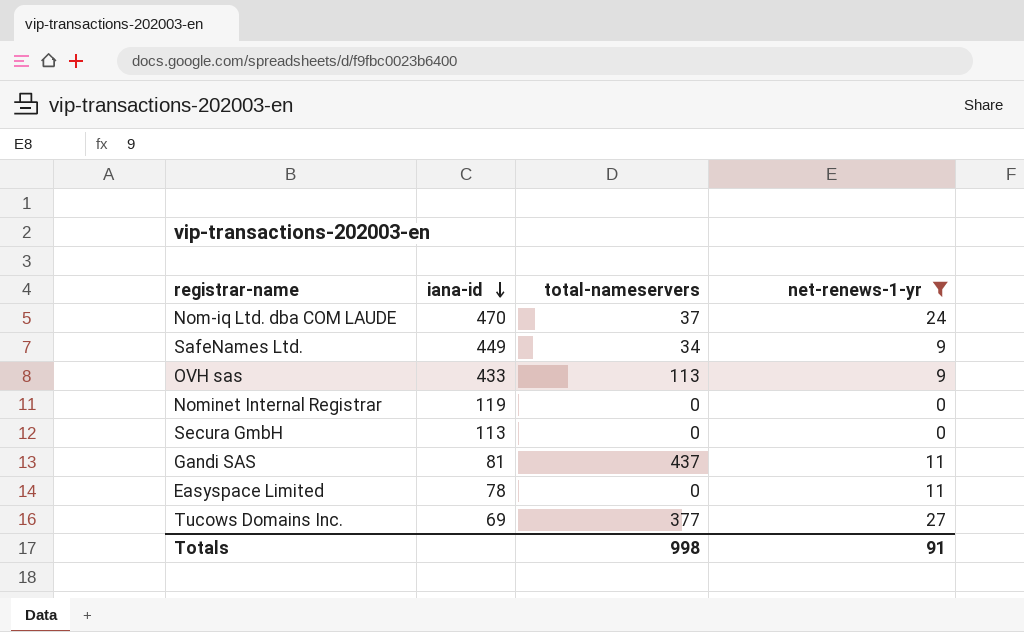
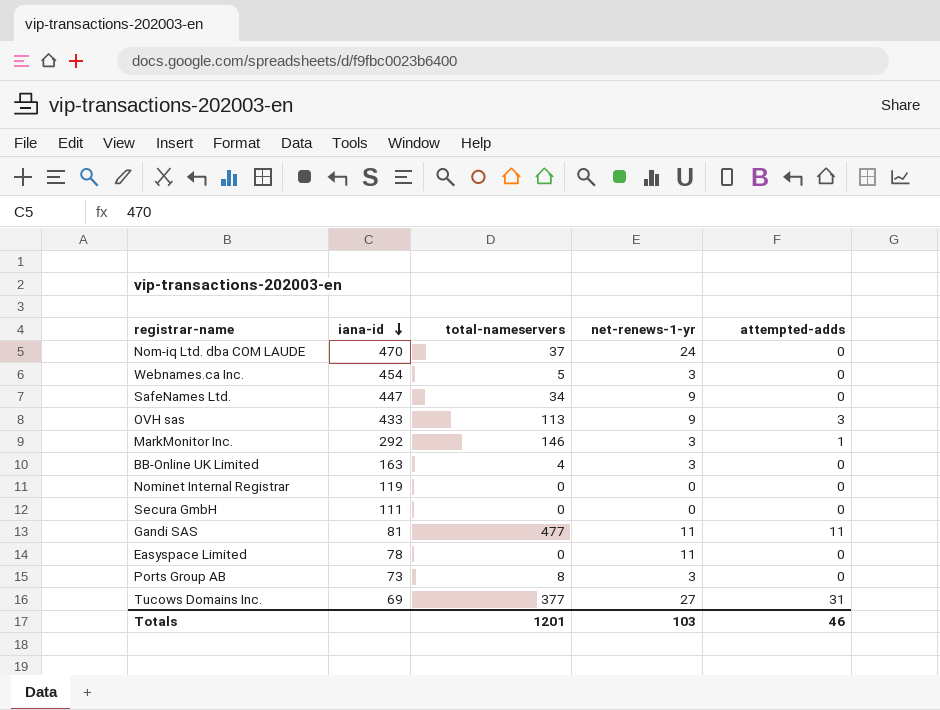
filter: net-renews-1-yr != 3 -> none
column attempted-adds | position: none -> 5
SafeNames Ltd. | iana-id: 449 -> 447
Secura GmbH | iana-id: 113 -> 111
Gandi SAS | total-nameservers: 437 -> 477
Totals | total-nameservers: 998 -> 1201
Totals | net-renews-1-yr: 91 -> 103

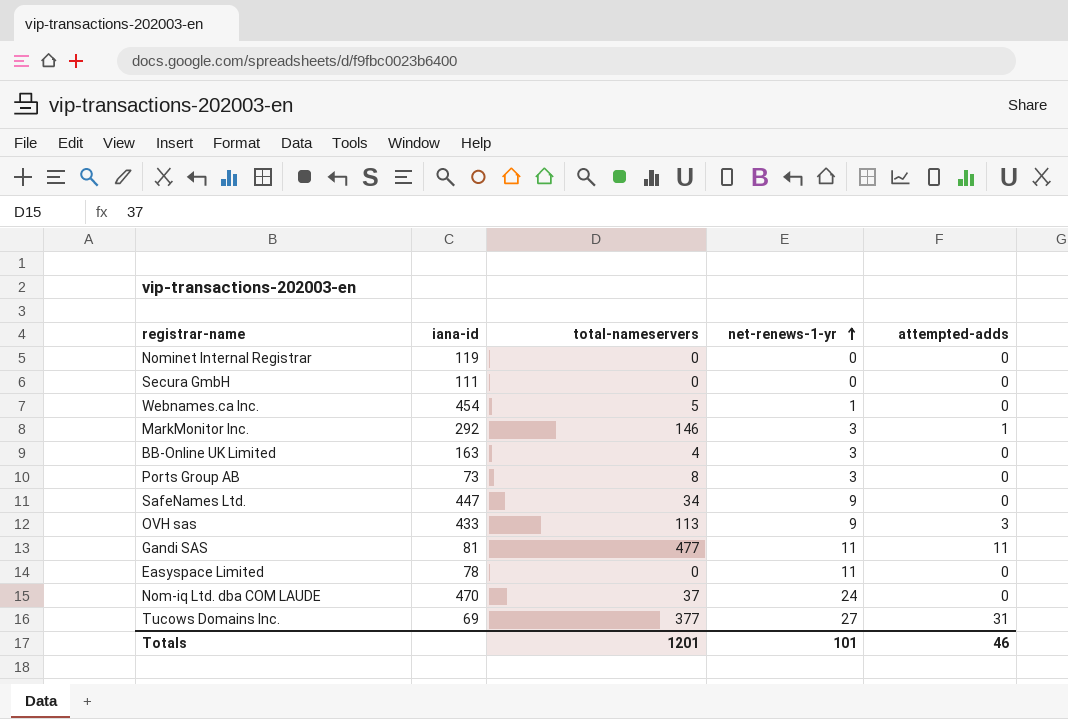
row order: iana-id descending -> net-renews-1-yr ascending
Webnames.ca Inc. | net-renews-1-yr: 3 -> 1
Totals | net-renews-1-yr: 103 -> 101

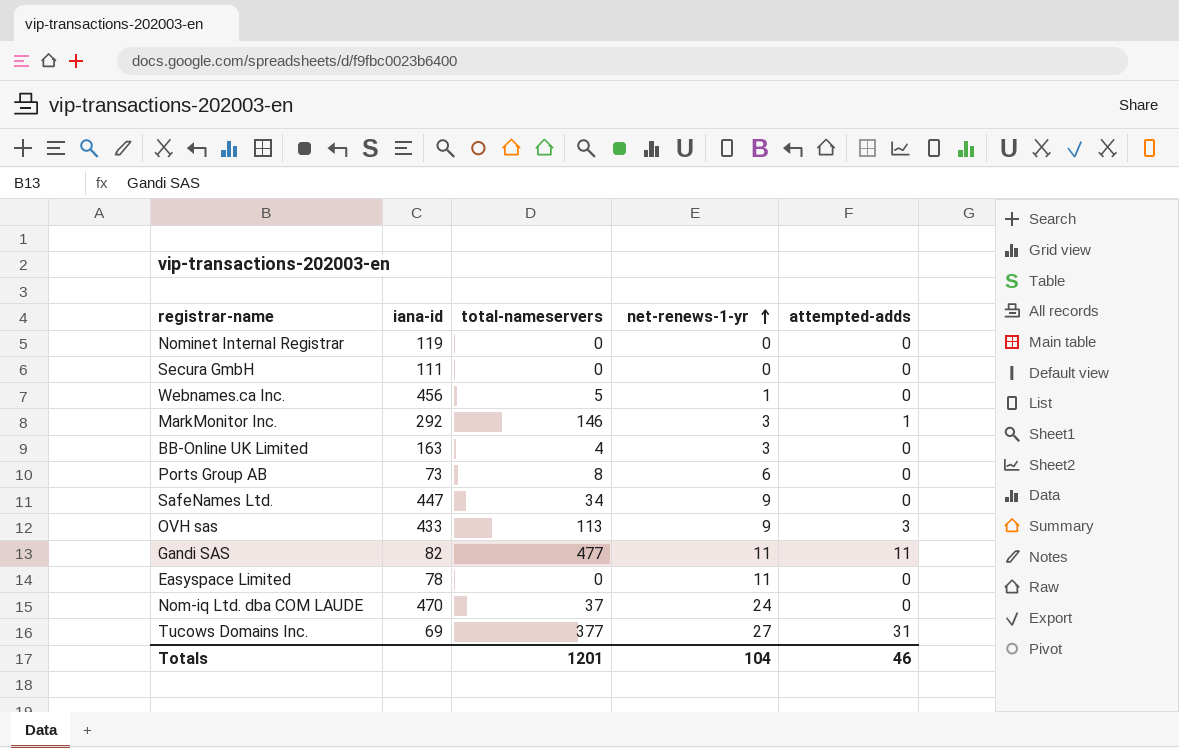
Webnames.ca Inc. | iana-id: 454 -> 456
Ports Group AB | net-renews-1-yr: 3 -> 6
Gandi SAS | iana-id: 81 -> 82
Totals | net-renews-1-yr: 101 -> 104

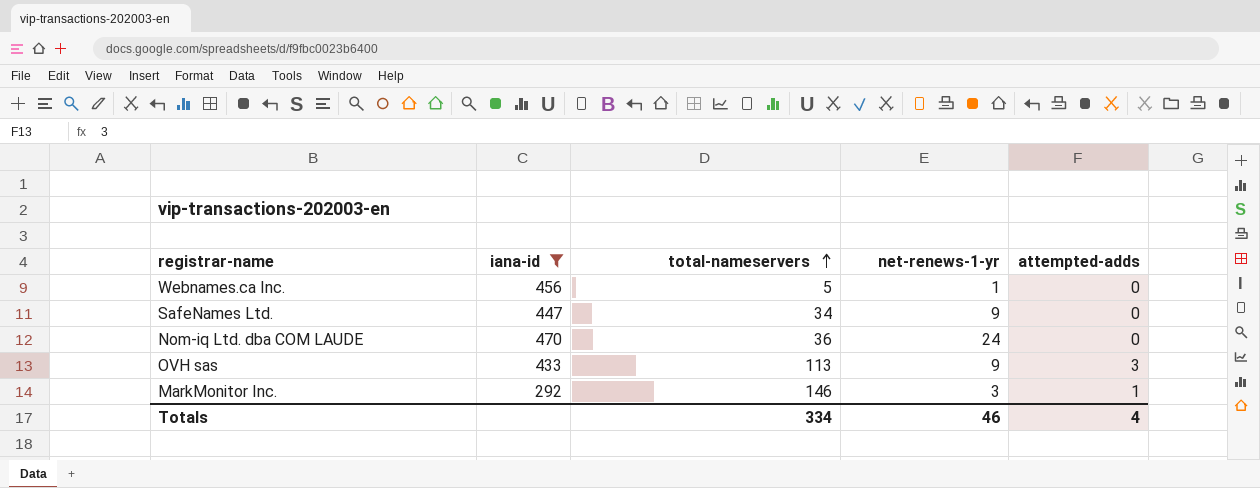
filter: none -> iana-id >= 292
row order: net-renews-1-yr ascending -> total-nameservers ascending
Nom-iq Ltd. dba COM LAUDE | total-nameservers: 37 -> 36
Totals | total-nameservers: 1201 -> 334
Totals | net-renews-1-yr: 104 -> 46
Totals | attempted-adds: 46 -> 4

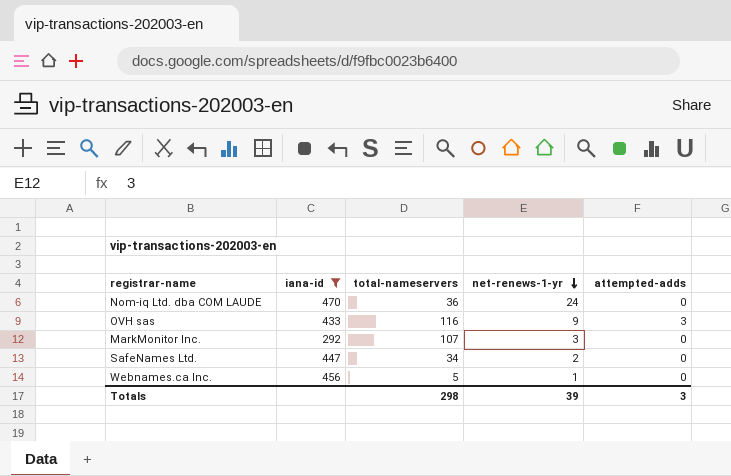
row order: total-nameservers ascending -> net-renews-1-yr descending
OVH sas | total-nameservers: 113 -> 116
MarkMonitor Inc. | total-nameservers: 146 -> 107
MarkMonitor Inc. | attempted-adds: 1 -> 0
SafeNames Ltd. | net-renews-1-yr: 9 -> 2
Totals | total-nameservers: 334 -> 298
Totals | net-renews-1-yr: 46 -> 39
Totals | attempted-adds: 4 -> 3

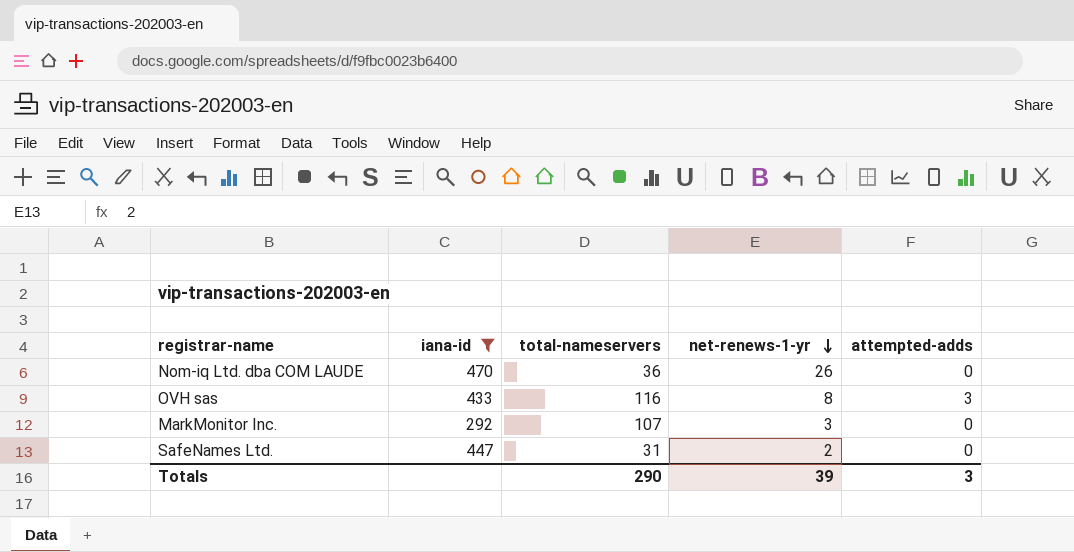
row Webnames.ca Inc.: 456 | 5 | 1 | 0 -> none
Nom-iq Ltd. dba COM LAUDE | net-renews-1-yr: 24 -> 26
OVH sas | net-renews-1-yr: 9 -> 8
SafeNames Ltd. | total-nameservers: 34 -> 31
Totals | total-nameservers: 298 -> 290

